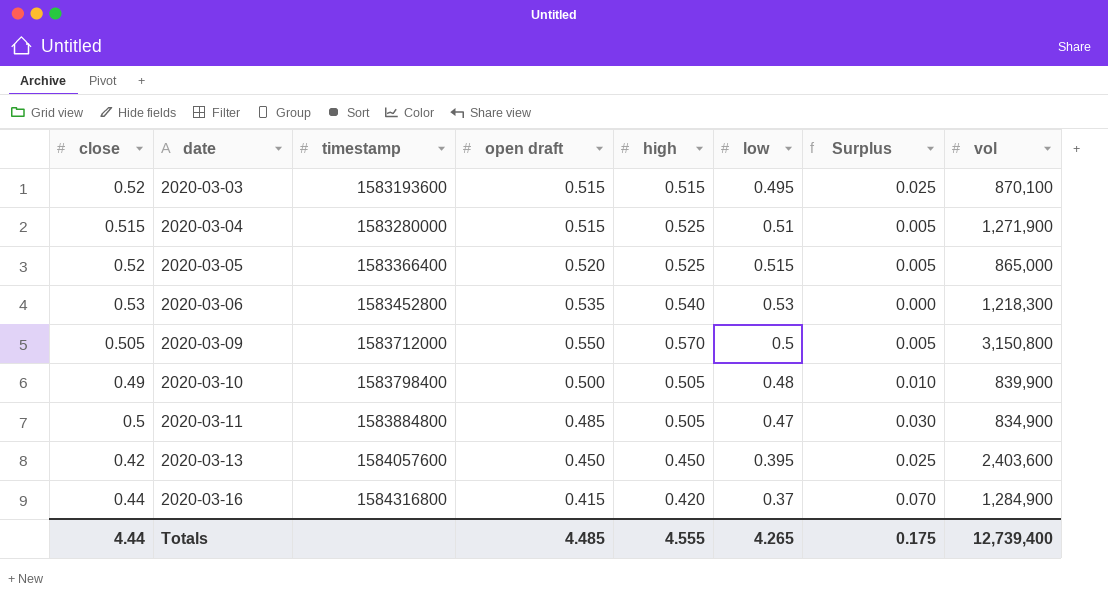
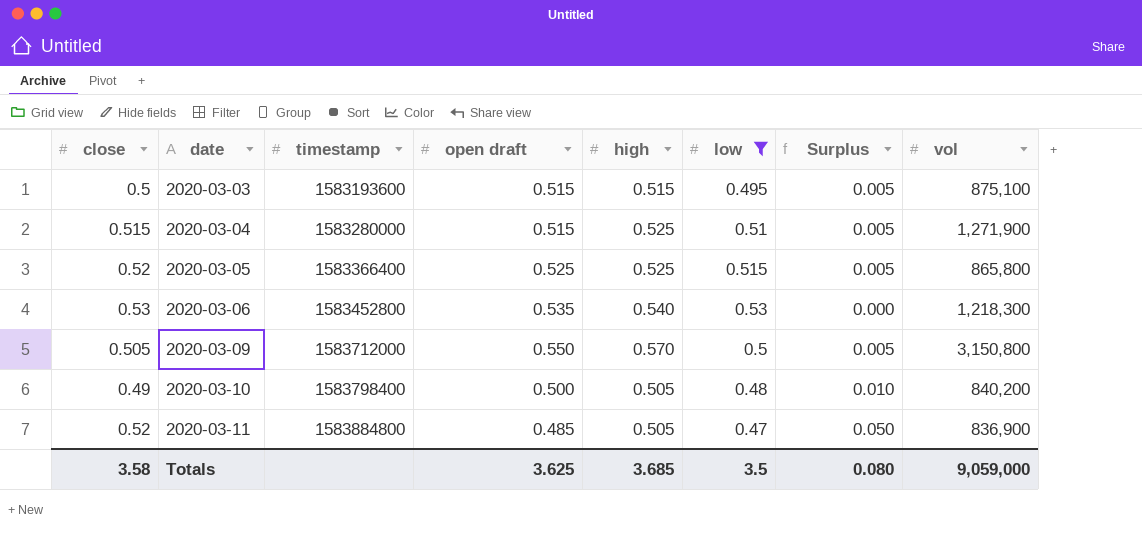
filter: none -> low >= 0.47
2020-03-03 | close: 0.52 -> 0.5
2020-03-03 | Surplus: 0.025 -> 0.005
2020-03-03 | vol: 870,100 -> 875,100
2020-03-05 | open draft: 0.520 -> 0.525
2020-03-05 | vol: 865,000 -> 865,800
2020-03-10 | vol: 839,900 -> 840,200
2020-03-11 | close: 0.5 -> 0.52
2020-03-11 | Surplus: 0.030 -> 0.050
2020-03-11 | vol: 834,900 -> 836,900
Totals | close: 4.44 -> 3.58
Totals | open draft: 4.485 -> 3.625
Totals | high: 4.555 -> 3.685
Totals | low: 4.265 -> 3.5
Totals | Surplus: 0.175 -> 0.080
Totals | vol: 12,739,400 -> 9,059,000

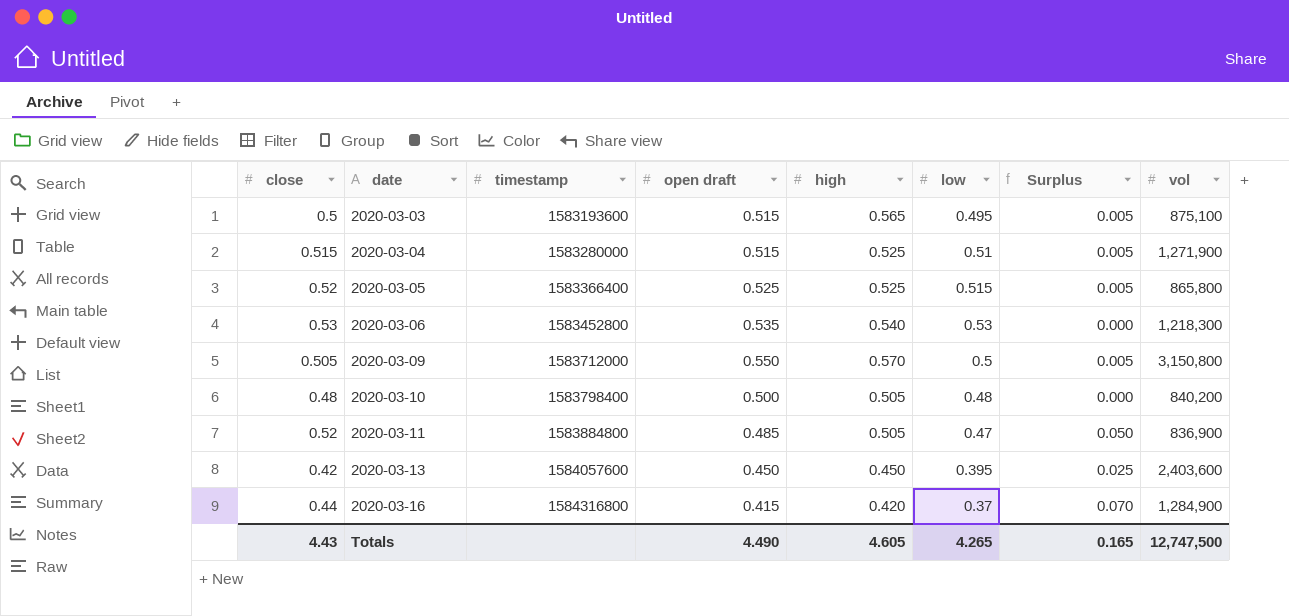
filter: low >= 0.47 -> none
2020-03-03 | high: 0.515 -> 0.565
2020-03-10 | close: 0.49 -> 0.48
2020-03-10 | Surplus: 0.010 -> 0.000
Totals | close: 3.58 -> 4.43
Totals | open draft: 3.625 -> 4.490
Totals | high: 3.685 -> 4.605
Totals | low: 3.5 -> 4.265
Totals | Surplus: 0.080 -> 0.165
Totals | vol: 9,059,000 -> 12,747,500

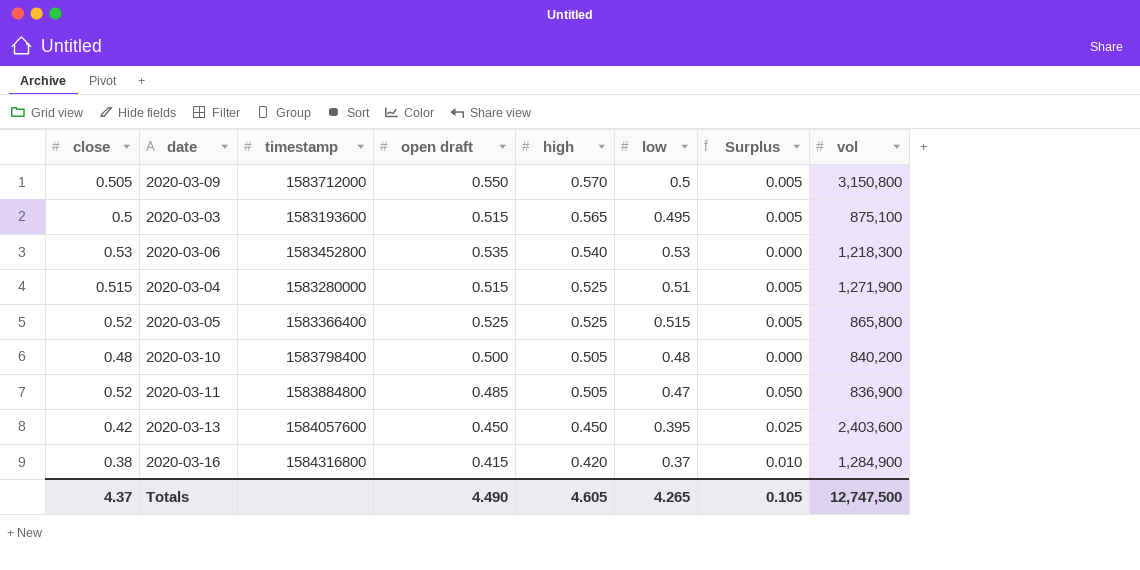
row order: date ascending -> high descending
2020-03-16 | close: 0.44 -> 0.38
2020-03-16 | Surplus: 0.070 -> 0.010
Totals | close: 4.43 -> 4.37
Totals | Surplus: 0.165 -> 0.105

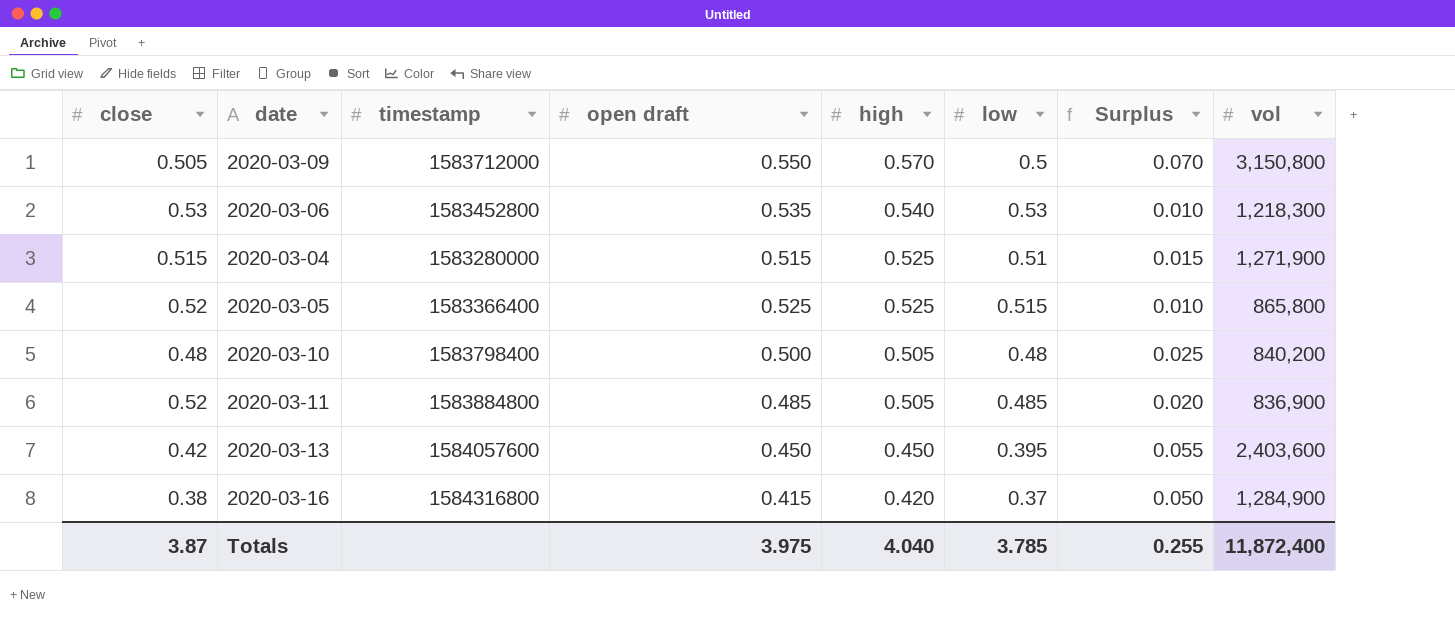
column Surplus | formula: [close] - [low] -> [high] - [low]
row 2020-03-03: 0.5 | 1583193600 | 0.515 | 0.565 | 0.495 | 0.005 | 875,100 -> none
2020-03-11 | low: 0.47 -> 0.485
Totals | close: 4.37 -> 3.87
Totals | open draft: 4.490 -> 3.975
Totals | high: 4.605 -> 4.040
Totals | low: 4.265 -> 3.785
Totals | Surplus: 0.105 -> 0.255
Totals | vol: 12,747,500 -> 11,872,400

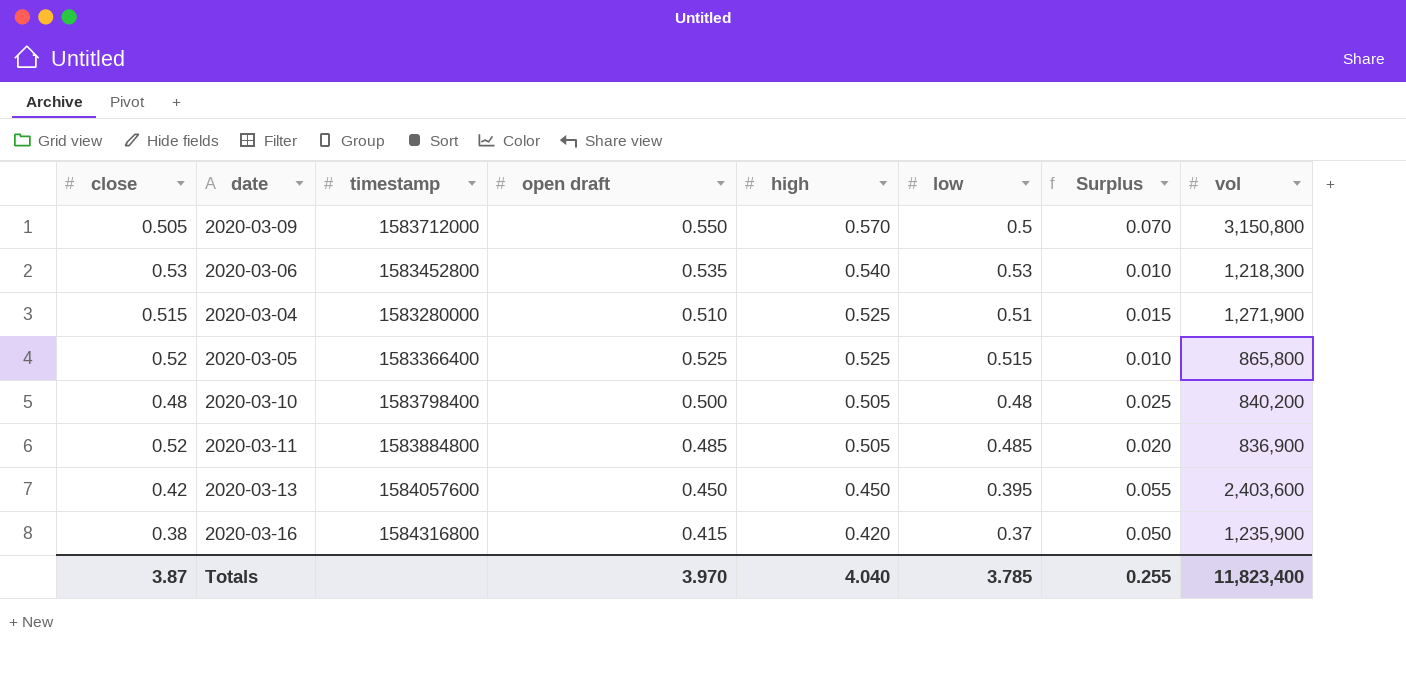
2020-03-04 | open draft: 0.515 -> 0.510
2020-03-16 | vol: 1,284,900 -> 1,235,900
Totals | open draft: 3.975 -> 3.970
Totals | vol: 11,872,400 -> 11,823,400

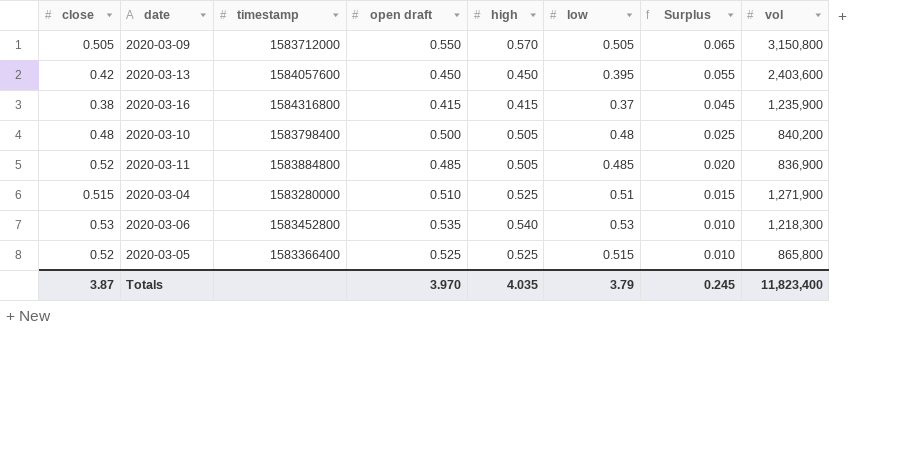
row order: high descending -> Surplus descending
2020-03-09 | low: 0.5 -> 0.505
2020-03-09 | Surplus: 0.070 -> 0.065
2020-03-16 | high: 0.420 -> 0.415
2020-03-16 | Surplus: 0.050 -> 0.045
Totals | high: 4.040 -> 4.035
Totals | low: 3.785 -> 3.79
Totals | Surplus: 0.255 -> 0.245

